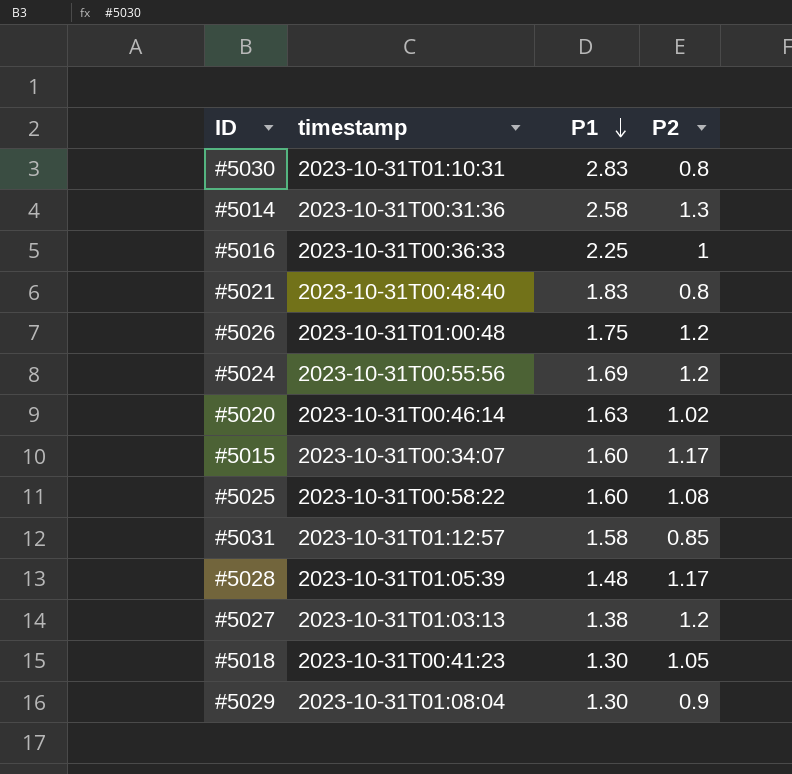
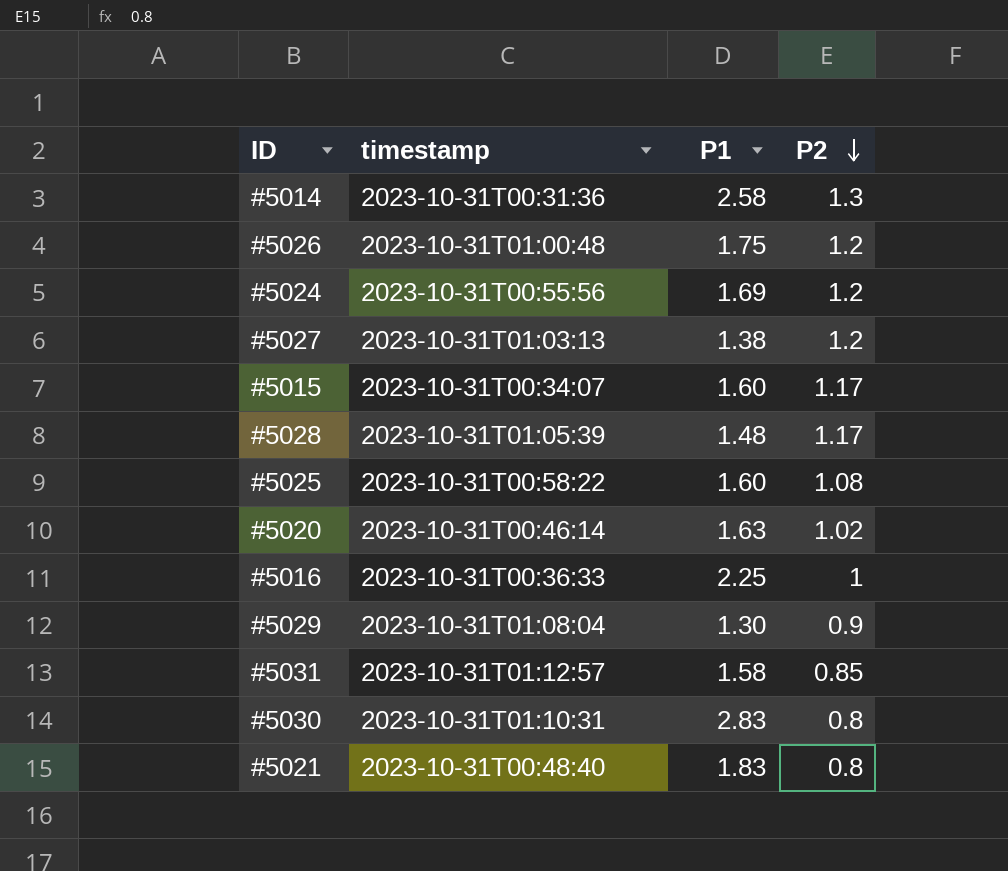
row order: P1 descending -> P2 descending
row #5018: 2023-10-31T00:41:23 | 1.30 | 1.05 -> none

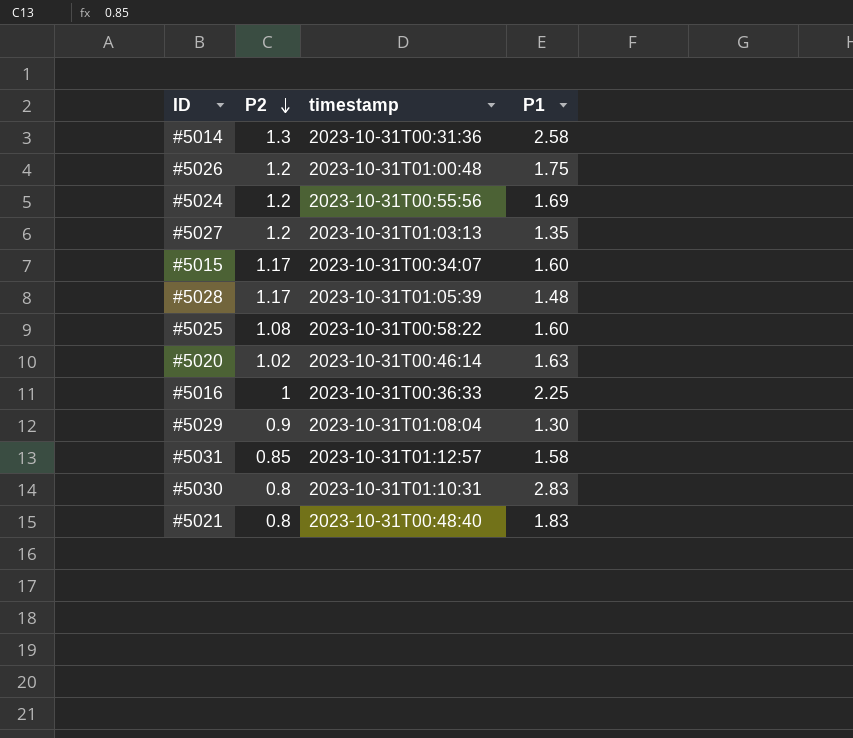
column P2 | position: 4 -> 2
#5027 | P1: 1.38 -> 1.35

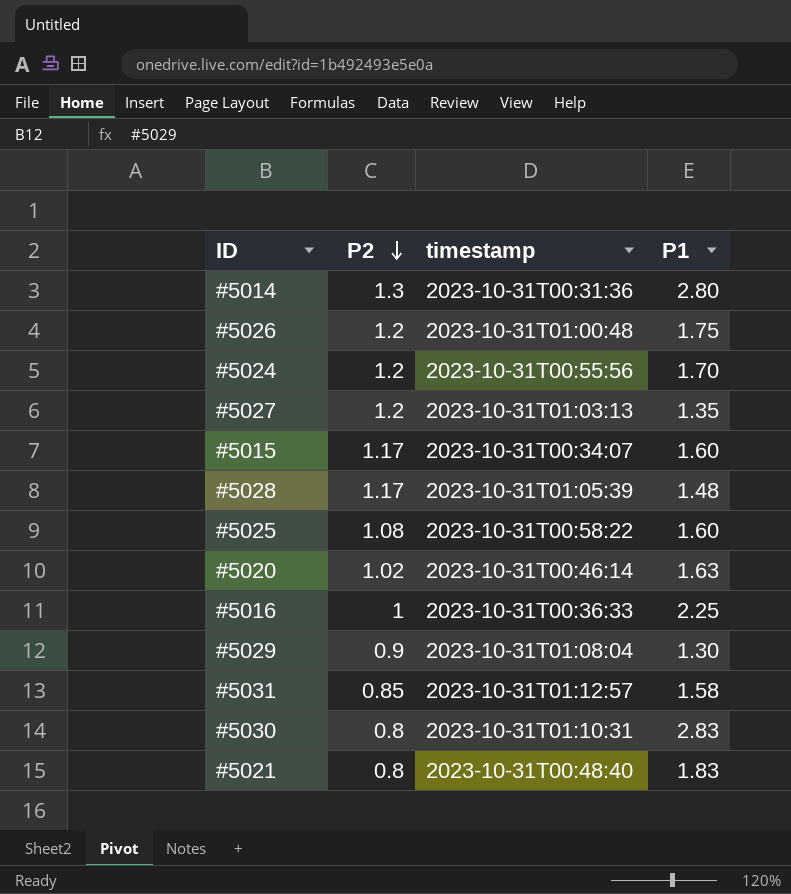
#5014 | P1: 2.58 -> 2.80
#5024 | P1: 1.69 -> 1.70

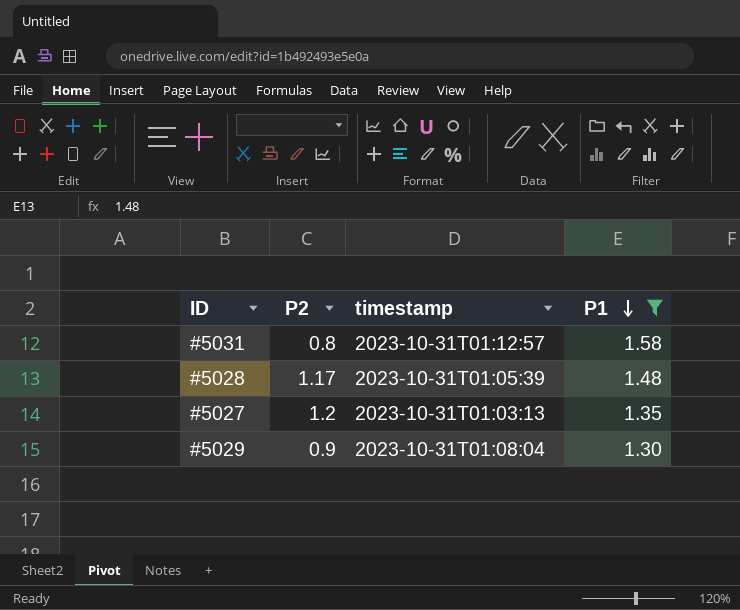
filter: none -> P1 <= 1.58
row order: P2 descending -> P1 descending
#5031 | P2: 0.85 -> 0.8

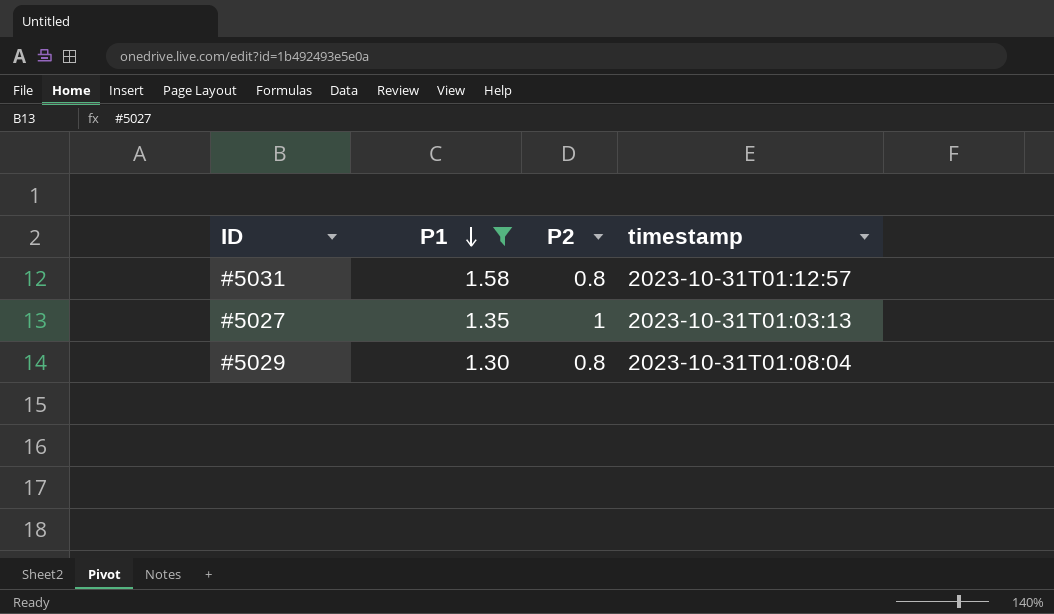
column P1 | position: 4 -> 2
row #5028: 1.17 | 2023-10-31T01:05:39 | 1.48 -> none
#5027 | P2: 1.2 -> 1
#5029 | P2: 0.9 -> 0.8

